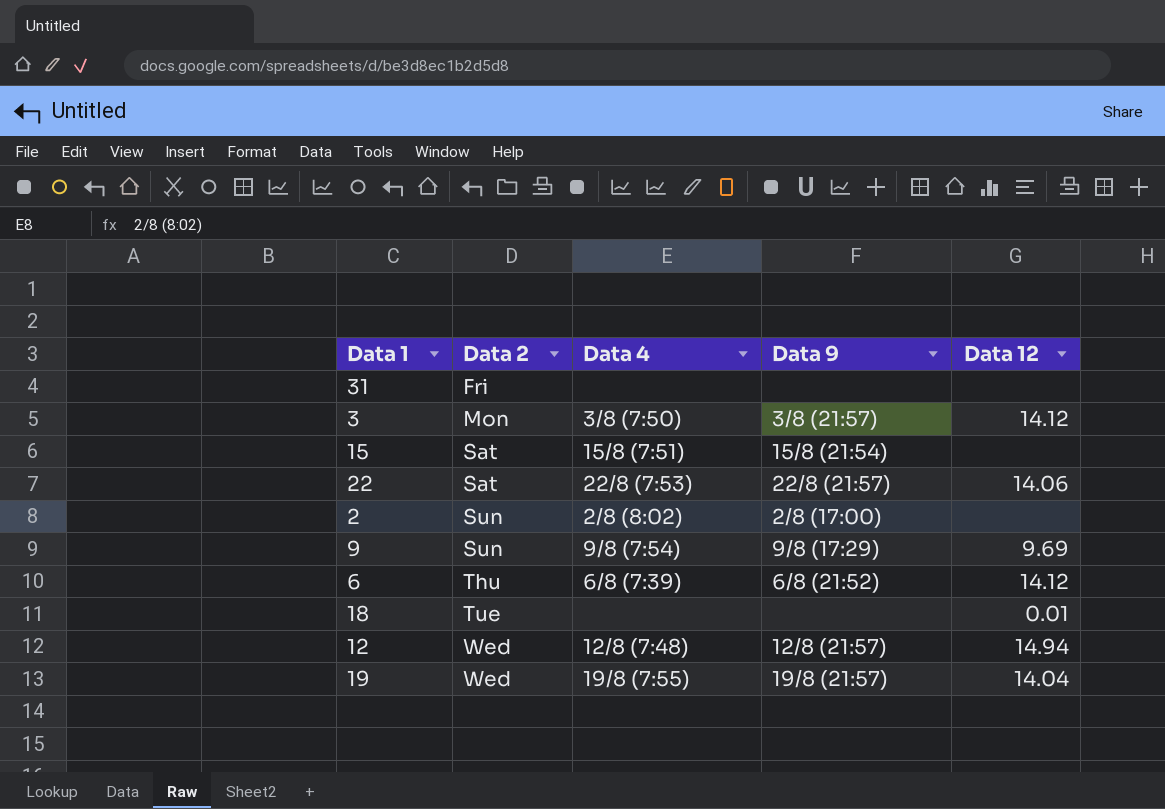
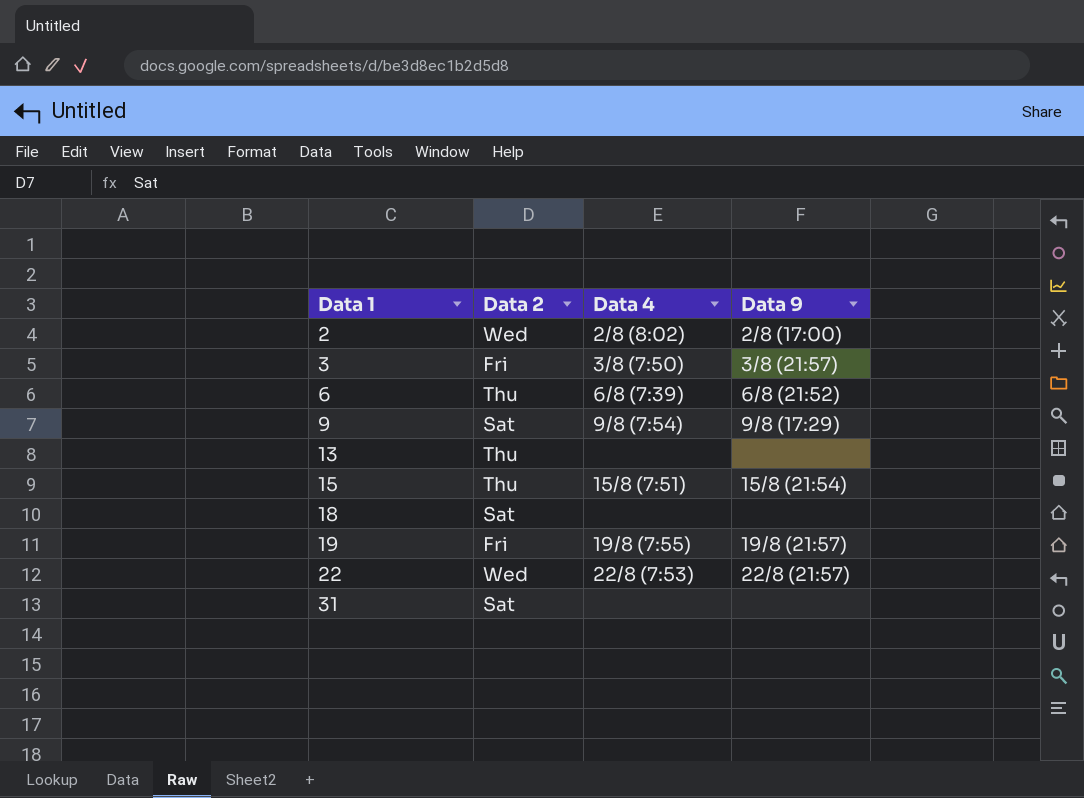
row order: Data 2 ascending -> Data 1 ascending
column Data 12 | position: 5 -> none
row 12: Wed | 12/8 (7:48) | 12/8 (21:57) | 14.94 -> none
2 | Data 2: Sun -> Wed
3 | Data 2: Mon -> Fri
9 | Data 2: Sun -> Sat
row 13: none -> Thu | none | none
15 | Data 2: Sat -> Thu
18 | Data 2: Tue -> Sat
19 | Data 2: Wed -> Fri
22 | Data 2: Sat -> Wed
31 | Data 2: Fri -> Sat

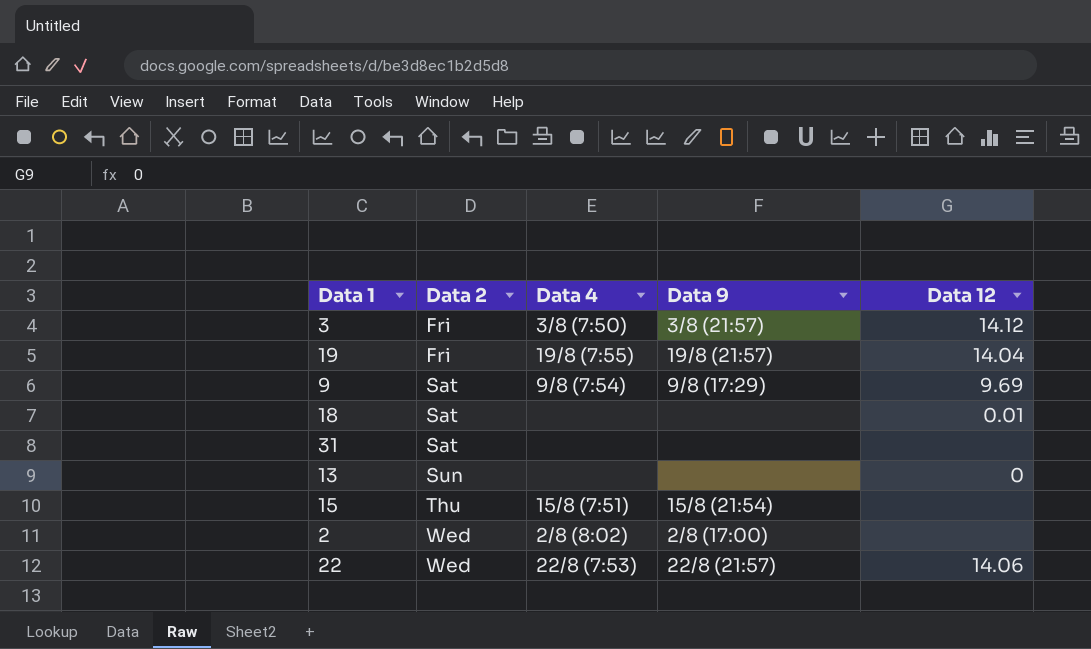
row order: Data 1 ascending -> Data 2 ascending
column Data 12 | position: none -> 5
row 6: Thu | 6/8 (7:39) | 6/8 (21:52) -> none
13 | Data 2: Thu -> Sun

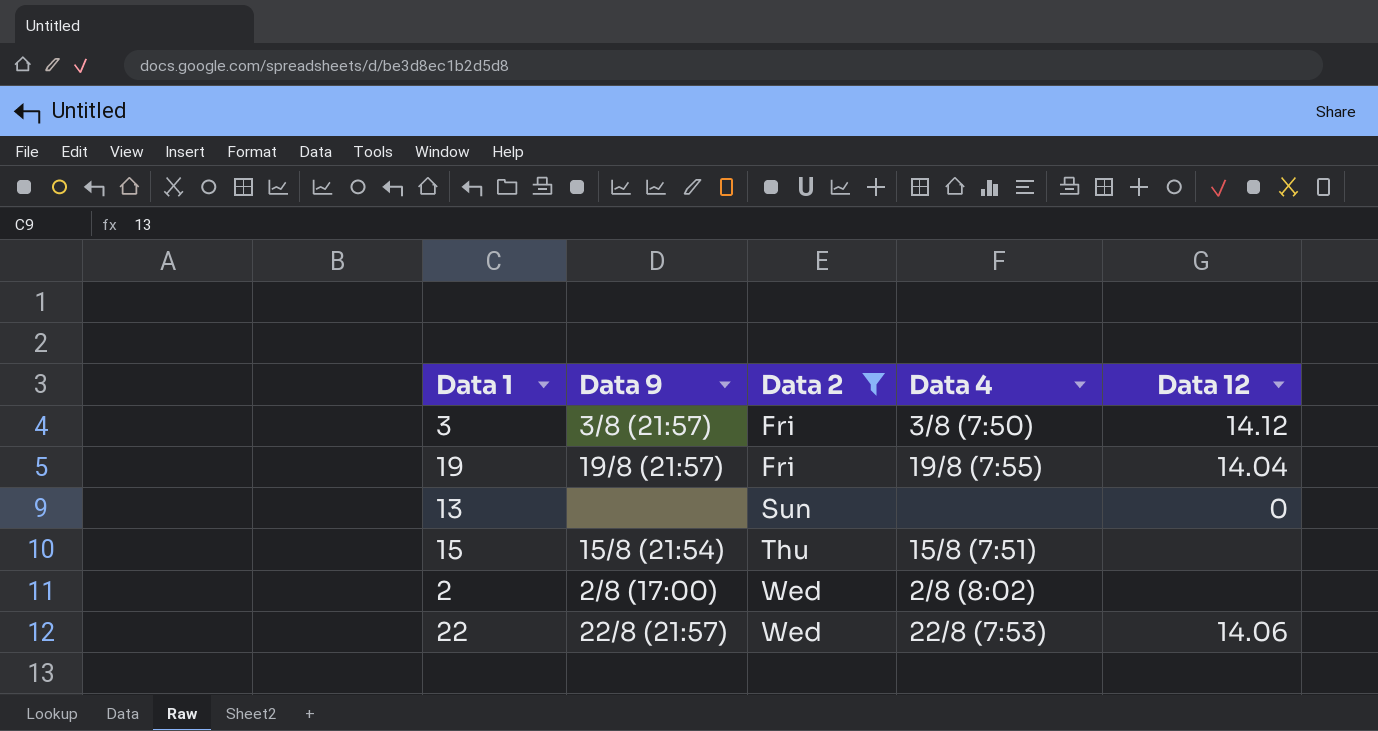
filter: none -> Data 2 != Sat
column Data 9 | position: 4 -> 2

